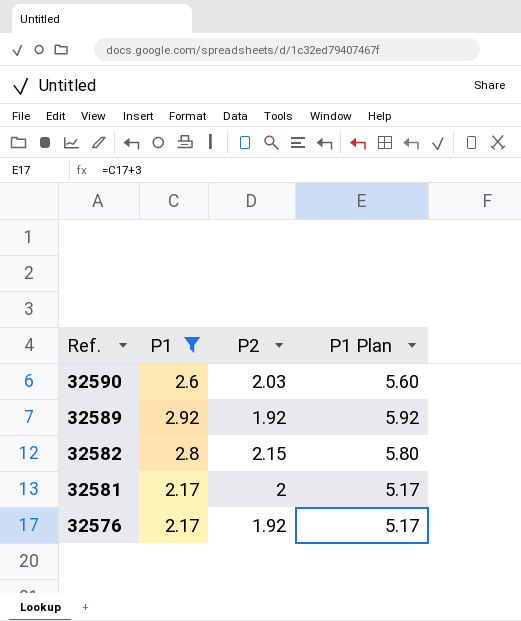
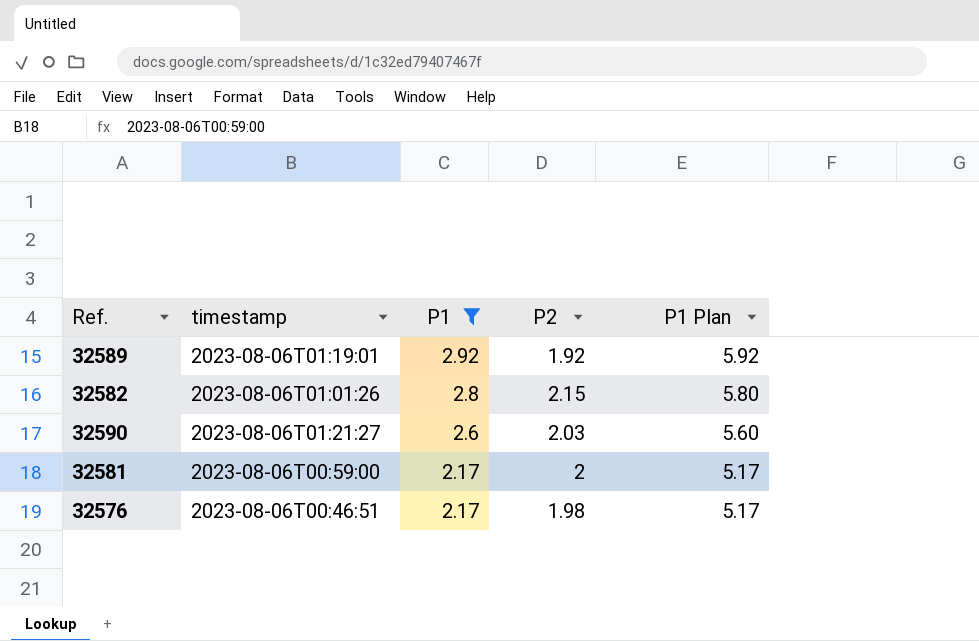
row order: Ref. descending -> P1 descending
column timestamp | position: none -> 2
32576 | P2: 1.92 -> 1.98

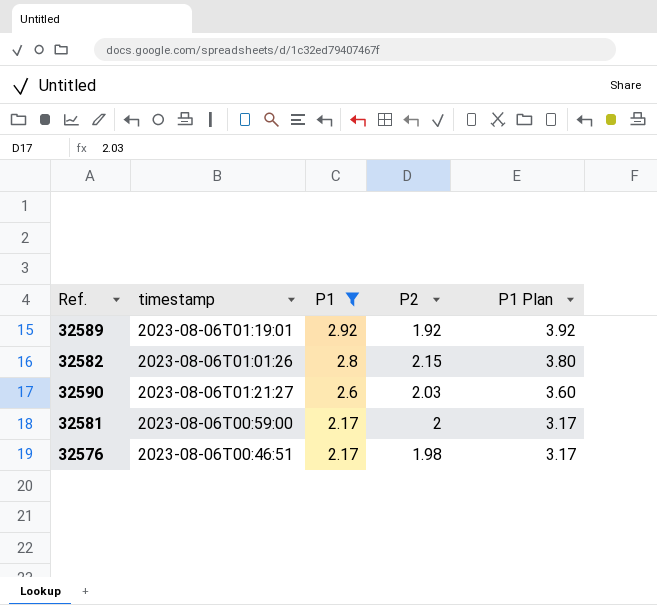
column P1 Plan | formula: [P1] + 3 -> [P1] + 1

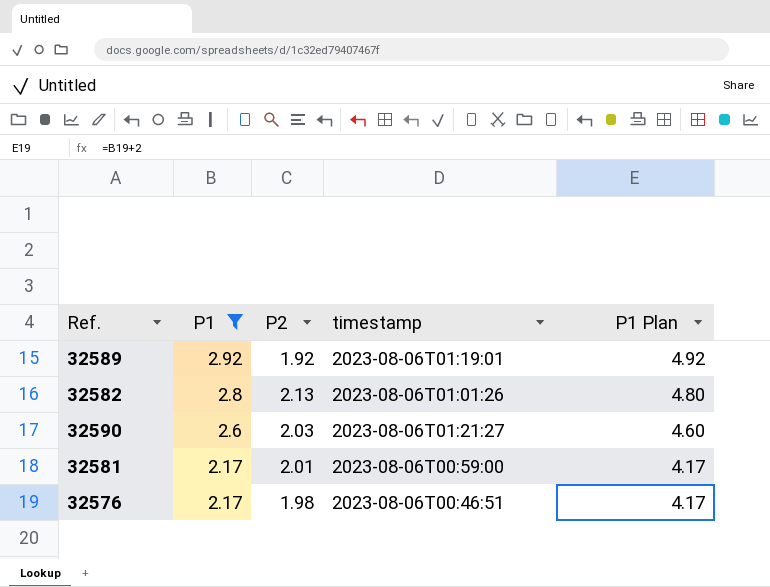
column timestamp | position: 2 -> 4
column P1 Plan | formula: [P1] + 1 -> [P1] + 2
32582 | P2: 2.15 -> 2.13
32581 | P2: 2 -> 2.01

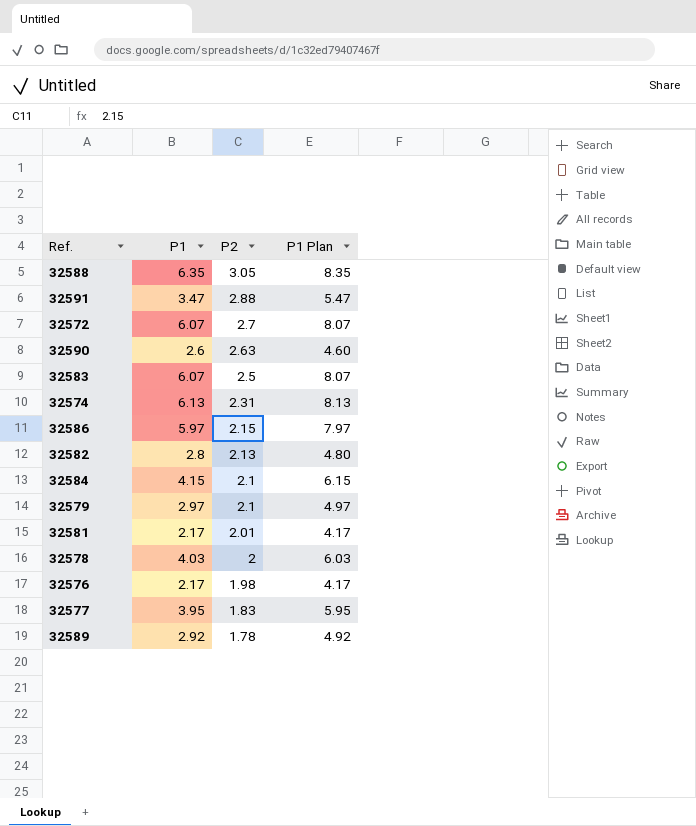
filter: P1 <= 2.92 -> none
row order: P1 descending -> P2 descending
column timestamp | position: 4 -> none
32590 | P2: 2.03 -> 2.63
32589 | P2: 1.92 -> 1.78

